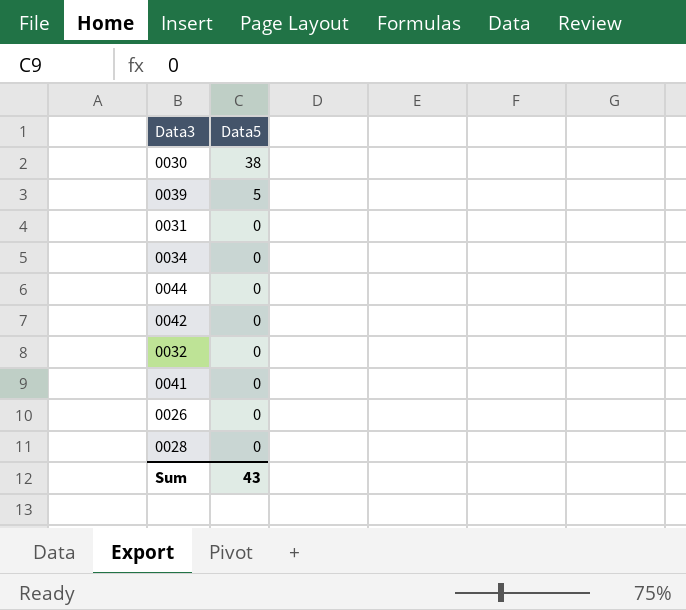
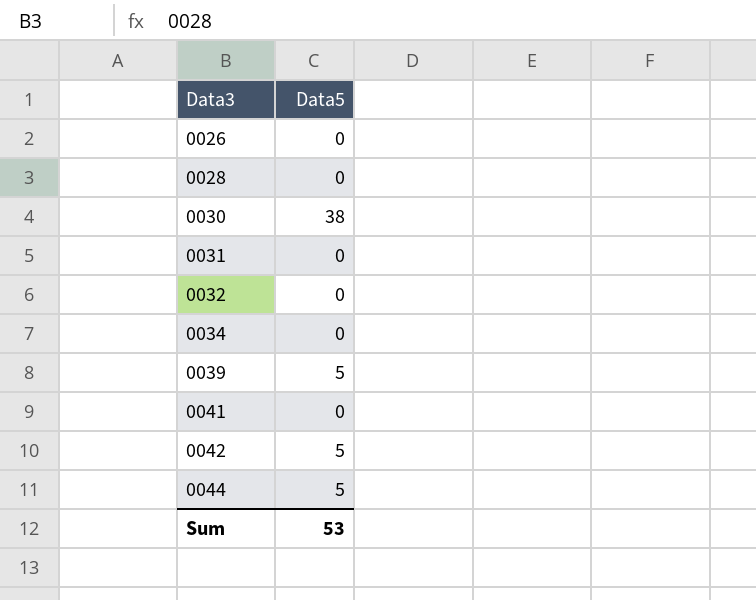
row order: Data5 descending -> Data3 ascending
0042 | Data5: 0 -> 5
0044 | Data5: 0 -> 5
Sum | Data5: 43 -> 53

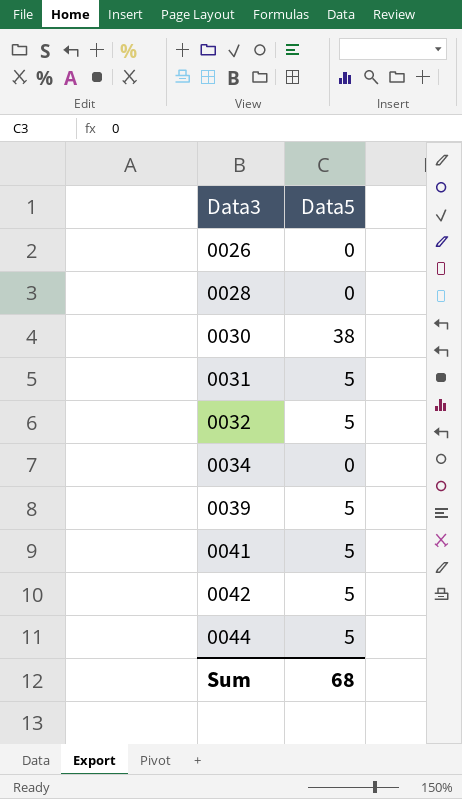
0031 | Data5: 0 -> 5
0032 | Data5: 0 -> 5
0041 | Data5: 0 -> 5
Sum | Data5: 53 -> 68

